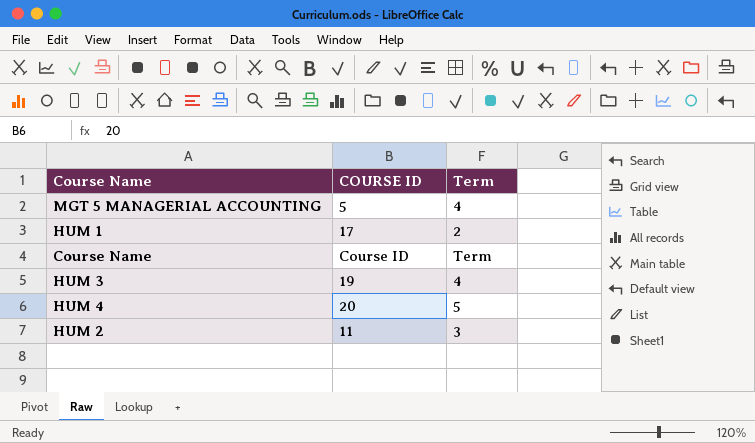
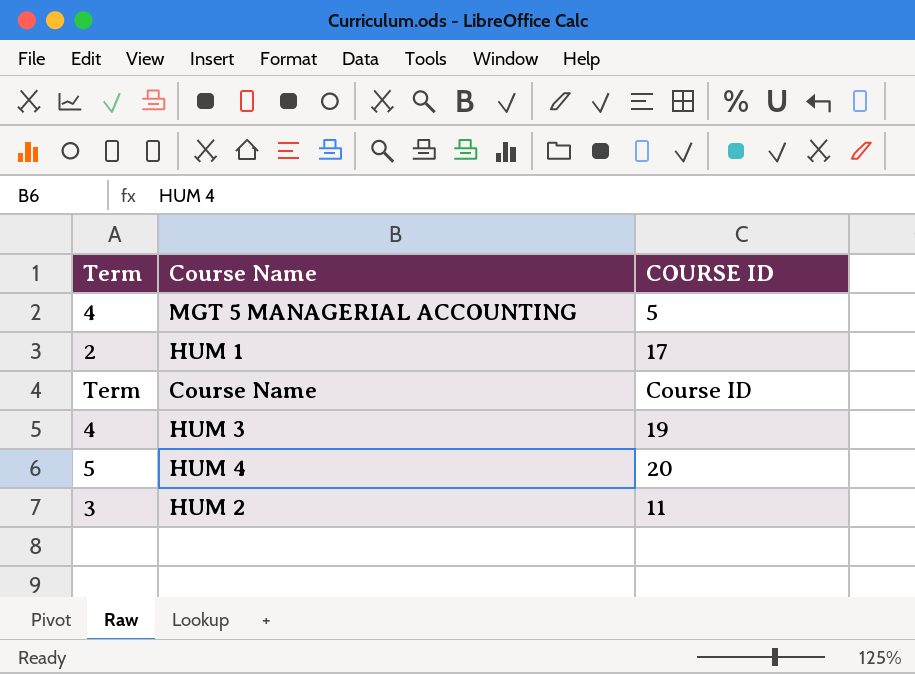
column Term | position: 3 -> 1

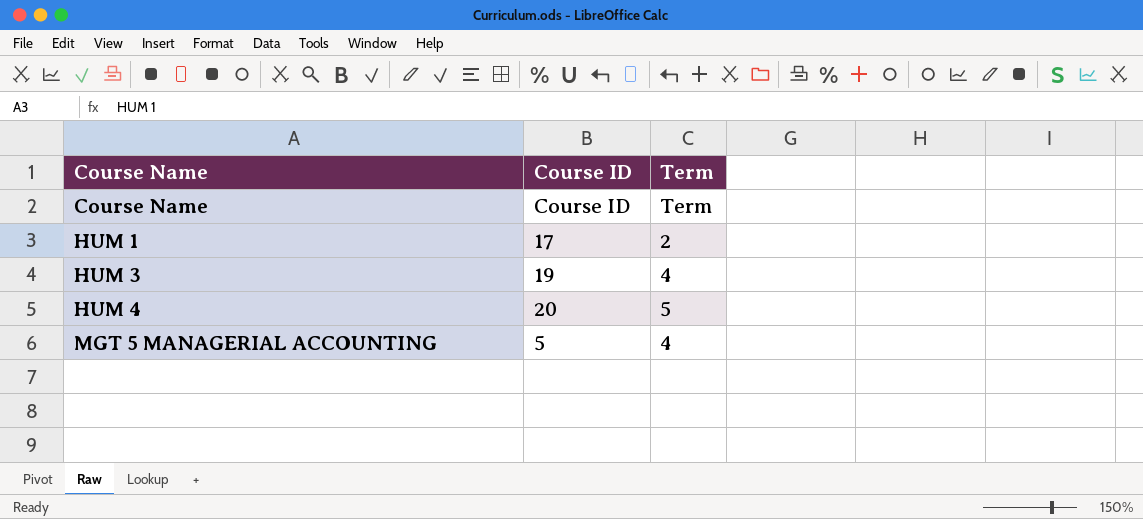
row order: none -> Course Name ascending
column name: COURSE ID -> Course ID
column Term | position: 1 -> 3
row HUM 2: 3 | 11 -> none

